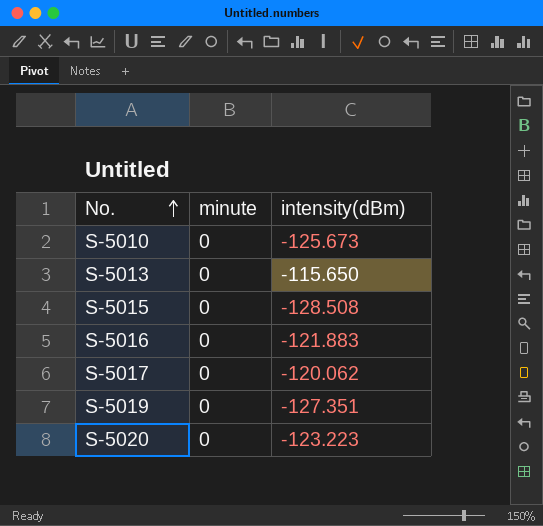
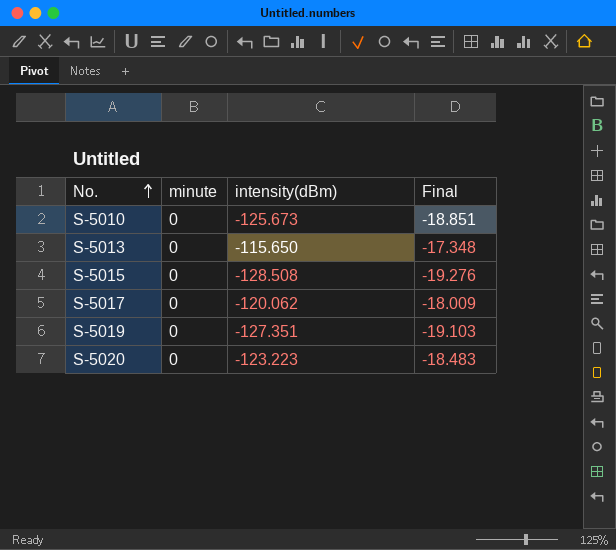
column Final | formula: none -> [intensity(dBm)] * 0.15
row S-5016: 0 | -121.883 -> none

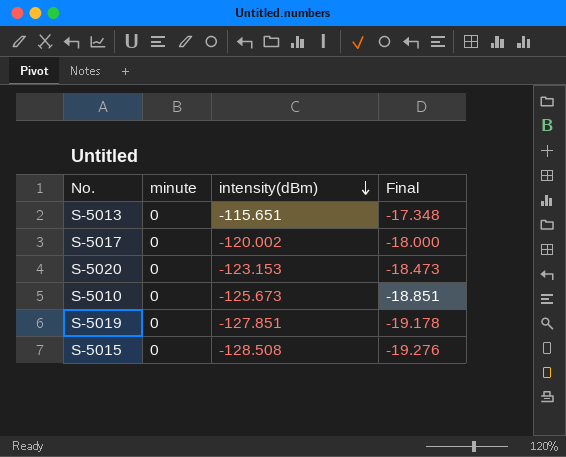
row order: No. ascending -> intensity(dBm) descending
S-5013 | intensity(dBm): -115.650 -> -115.651
S-5017 | intensity(dBm): -120.062 -> -120.002
S-5017 | Final: -18.009 -> -18.000
S-5020 | intensity(dBm): -123.223 -> -123.153
S-5020 | Final: -18.483 -> -18.473
S-5019 | intensity(dBm): -127.351 -> -127.851
S-5019 | Final: -19.103 -> -19.178

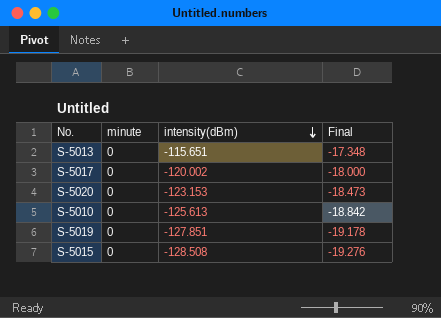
S-5010 | intensity(dBm): -125.673 -> -125.613
S-5010 | Final: -18.851 -> -18.842

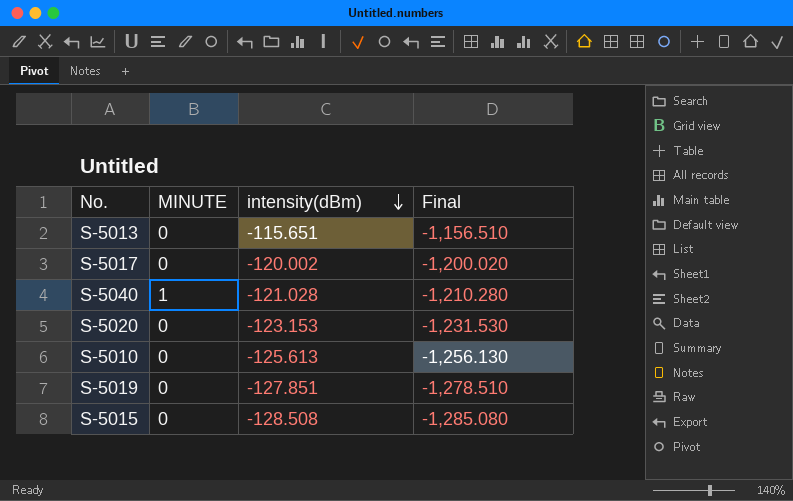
column name: minute -> MINUTE
column Final | formula: [intensity(dBm)] * 0.15 -> [intensity(dBm)] * 10
row S-5040: none -> 1 | -121.028 | -1,210.280

